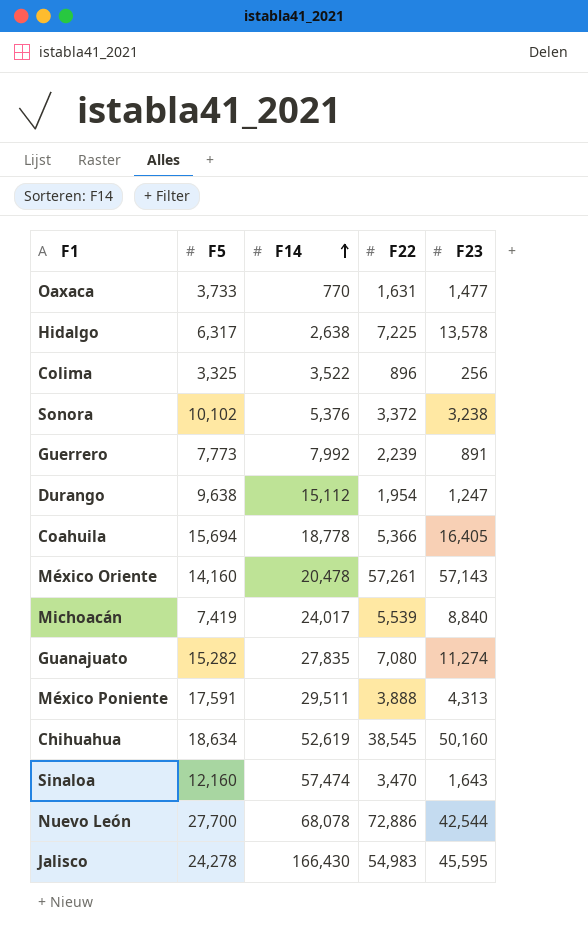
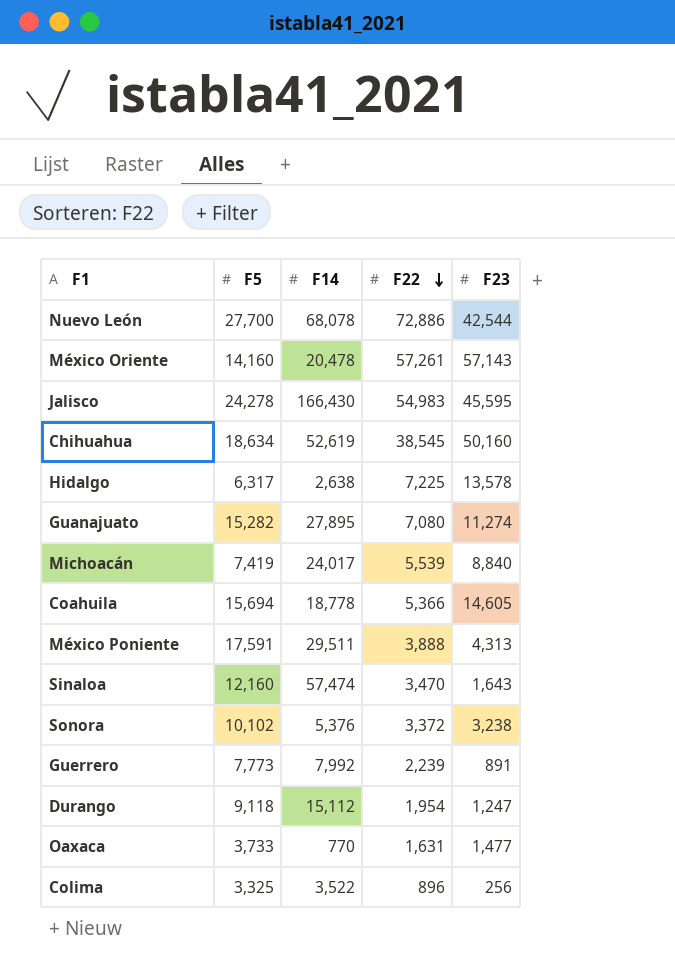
row order: F14 ascending -> F22 descending
Guanajuato | F14: 27,835 -> 27,895
Coahuila | F23: 16,405 -> 14,605
Durango | F5: 9,638 -> 9,118

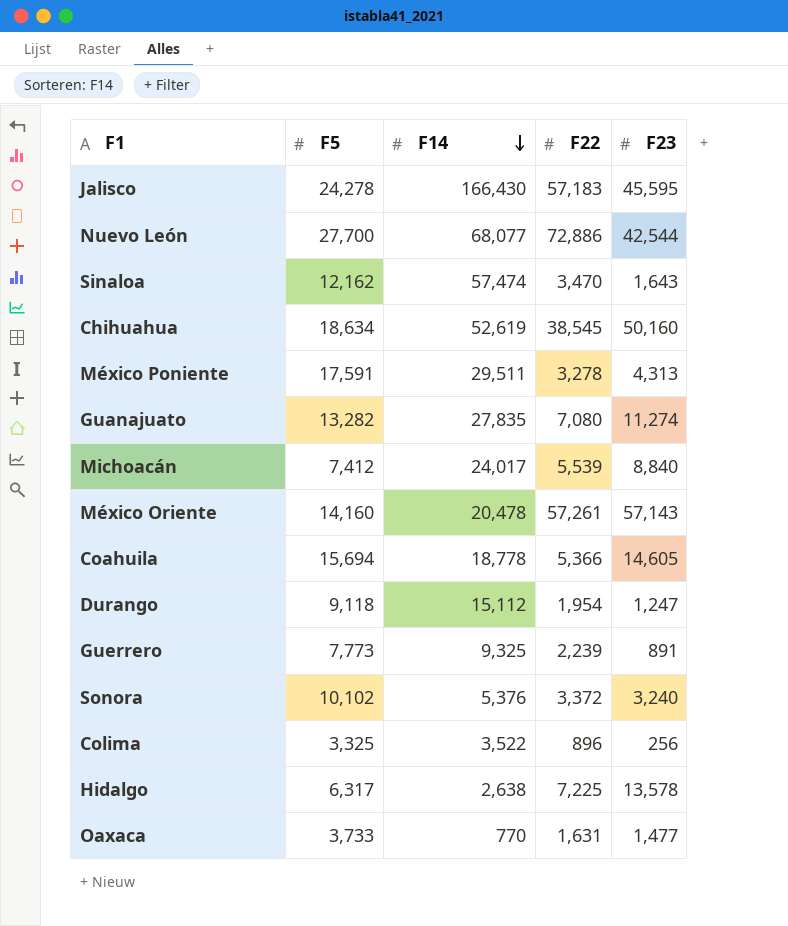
row order: F22 descending -> F14 descending
Jalisco | F22: 54,983 -> 57,183
Nuevo León | F14: 68,078 -> 68,077
Sinaloa | F5: 12,160 -> 12,162
México Poniente | F22: 3,888 -> 3,278
Guanajuato | F5: 15,282 -> 13,282
Guanajuato | F14: 27,895 -> 27,835
Michoacán | F5: 7,419 -> 7,412
Guerrero | F14: 7,992 -> 9,325
Sonora | F23: 3,238 -> 3,240

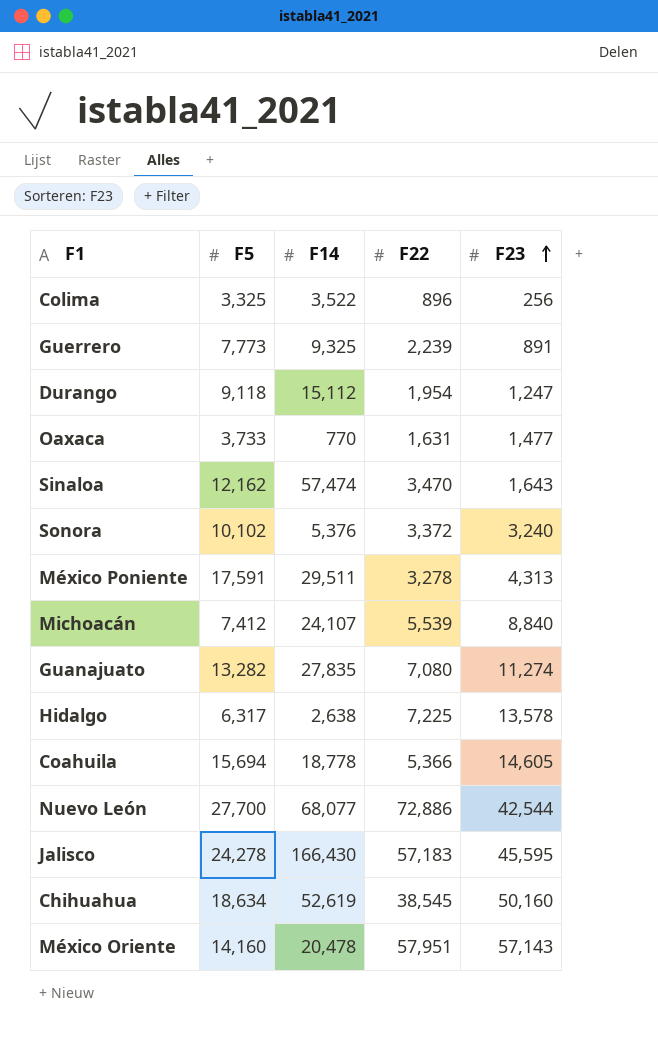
row order: F14 descending -> F23 ascending
Michoacán | F14: 24,017 -> 24,107
México Oriente | F22: 57,261 -> 57,951

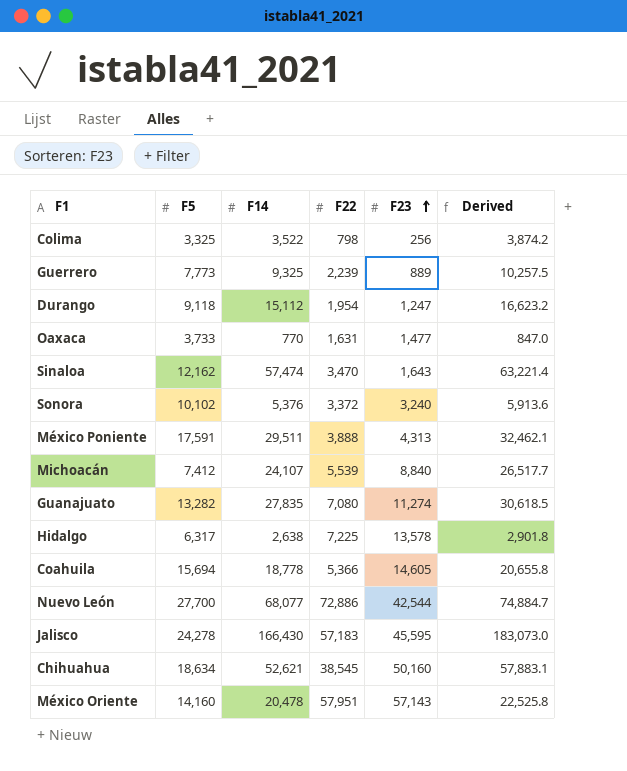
column Derived | formula: none -> [F14] * 1.1
Colima | F22: 896 -> 798
Guerrero | F23: 891 -> 889
México Poniente | F22: 3,278 -> 3,888
Chihuahua | F14: 52,619 -> 52,621

